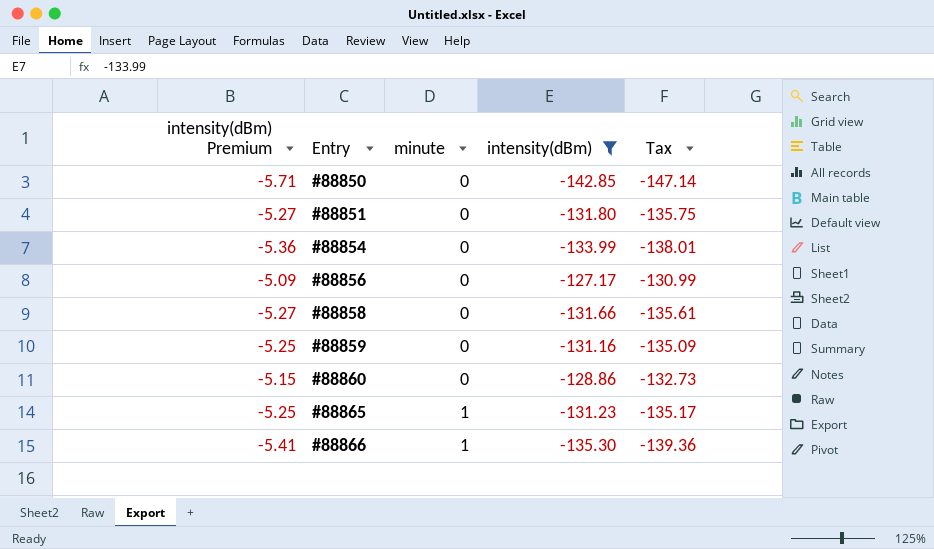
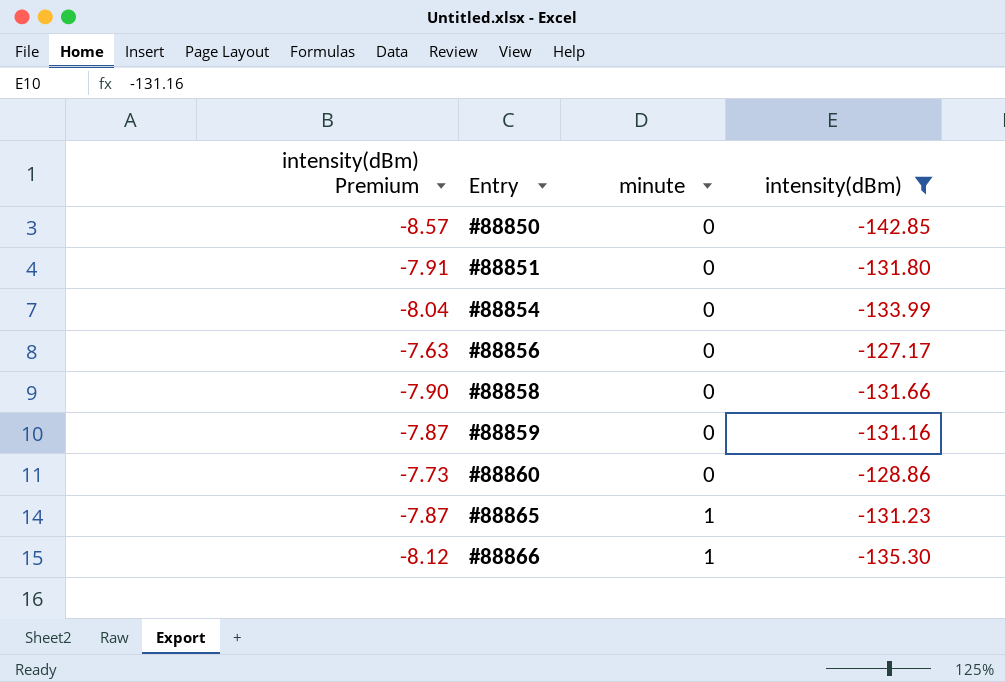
column Tax | formula: [intensity(dBm)] * 1.03 -> none
column intensity(dBm) Premium | formula: [intensity(dBm)] * 0.04 -> [intensity(dBm)] * 0.06

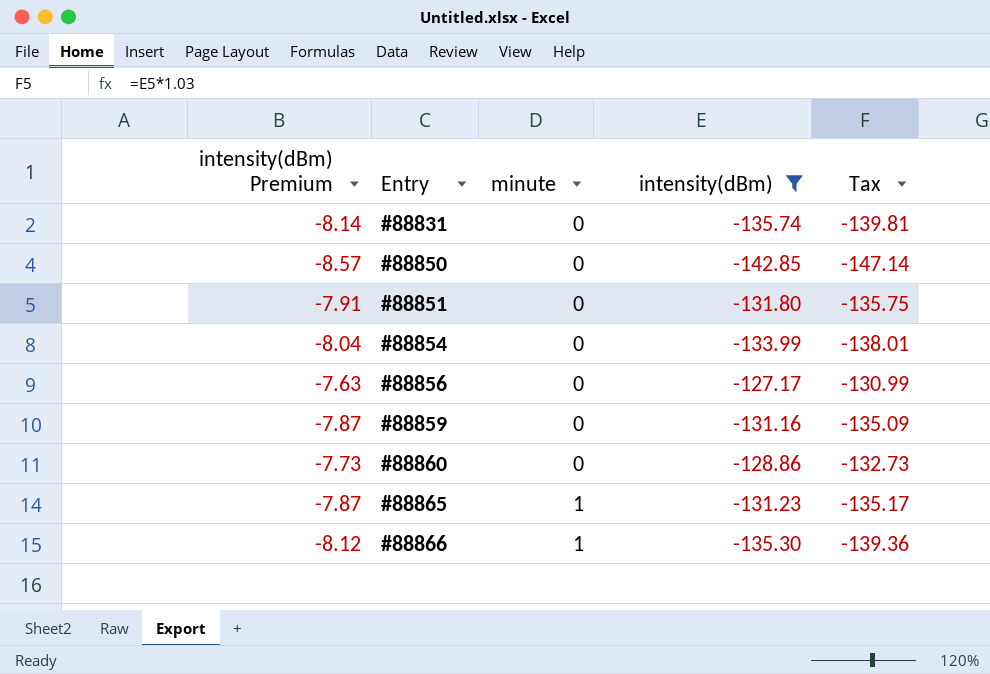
column Tax | formula: none -> [intensity(dBm)] * 1.03
row #88858: -7.90 | 0 | -131.66 -> none
row #88831: none -> -8.14 | 0 | -135.74 | -139.81

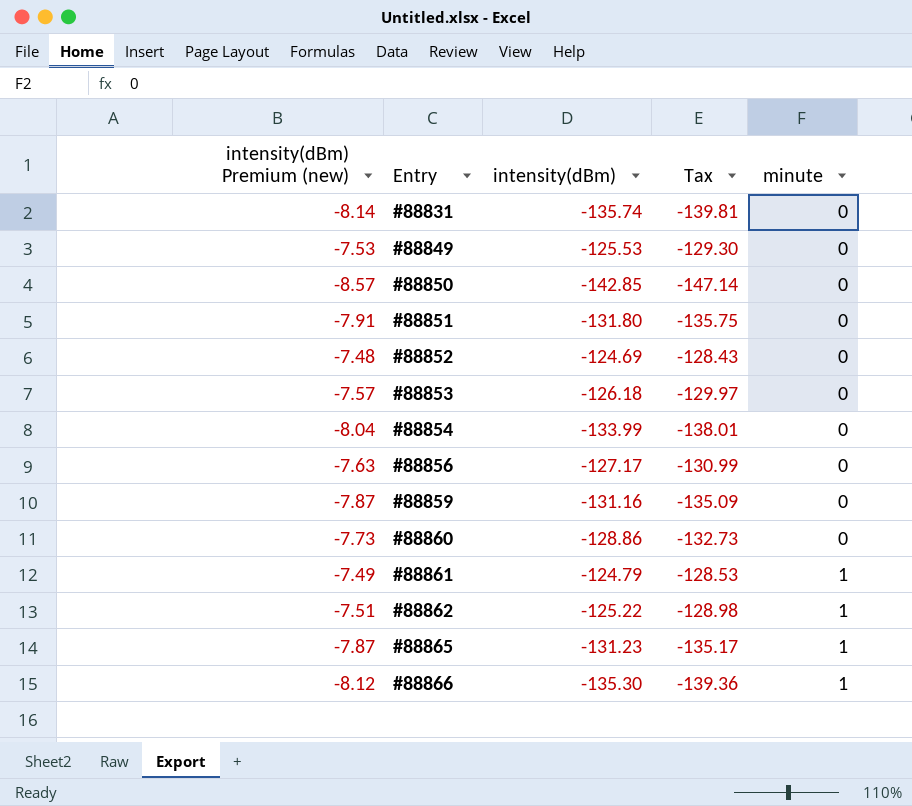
filter: intensity(dBm) <= -127.17 -> none
column name: intensity(dBm) Premium -> intensity(dBm) Premium (new)
column minute | position: 3 -> 5

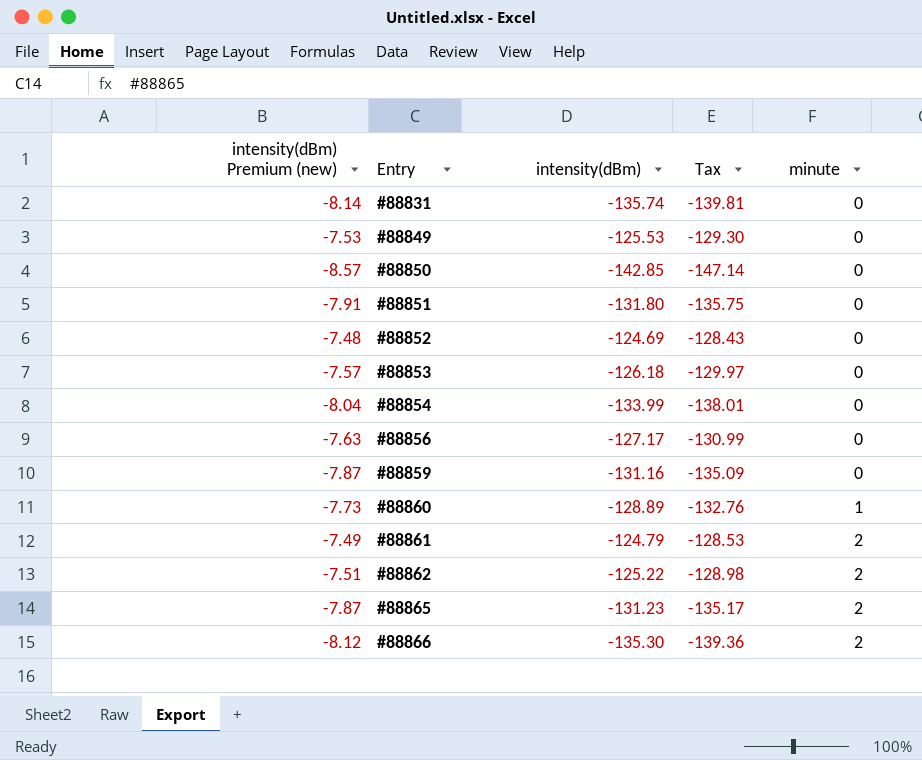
#88860 | intensity(dBm): -128.86 -> -128.89
#88860 | Tax: -132.73 -> -132.76
#88860 | minute: 0 -> 1
#88861 | minute: 1 -> 2
#88862 | minute: 1 -> 2
#88865 | minute: 1 -> 2
#88866 | minute: 1 -> 2

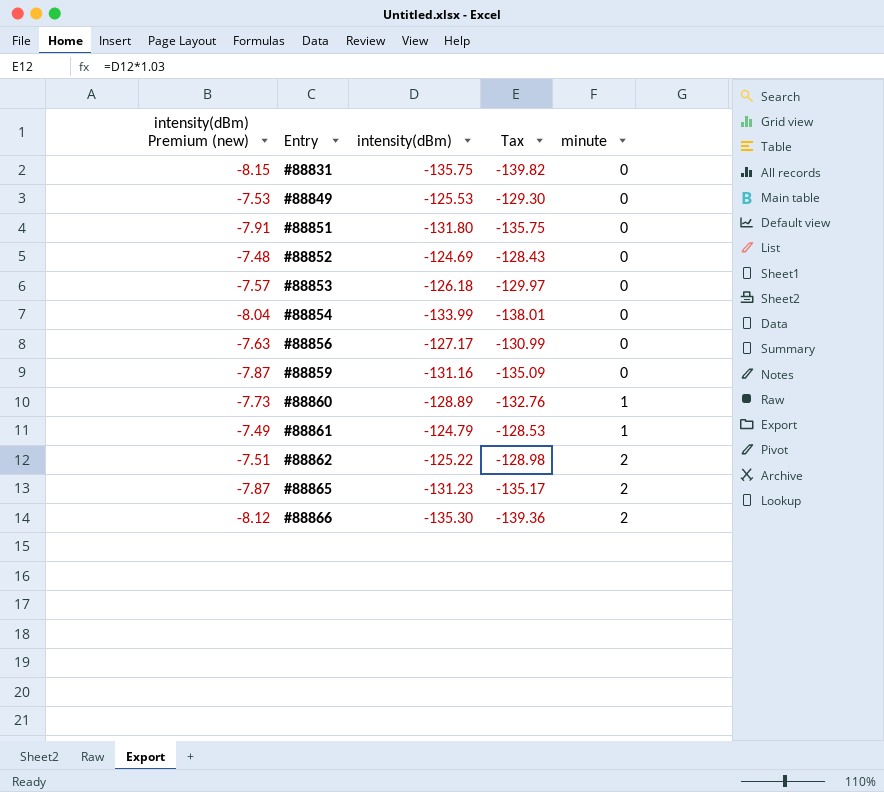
row #88850: -8.57 | -142.85 | -147.14 | 0 -> none
#88831 | intensity(dBm) Premium (new): -8.14 -> -8.15
#88831 | intensity(dBm): -135.74 -> -135.75
#88831 | Tax: -139.81 -> -139.82
#88861 | minute: 2 -> 1

